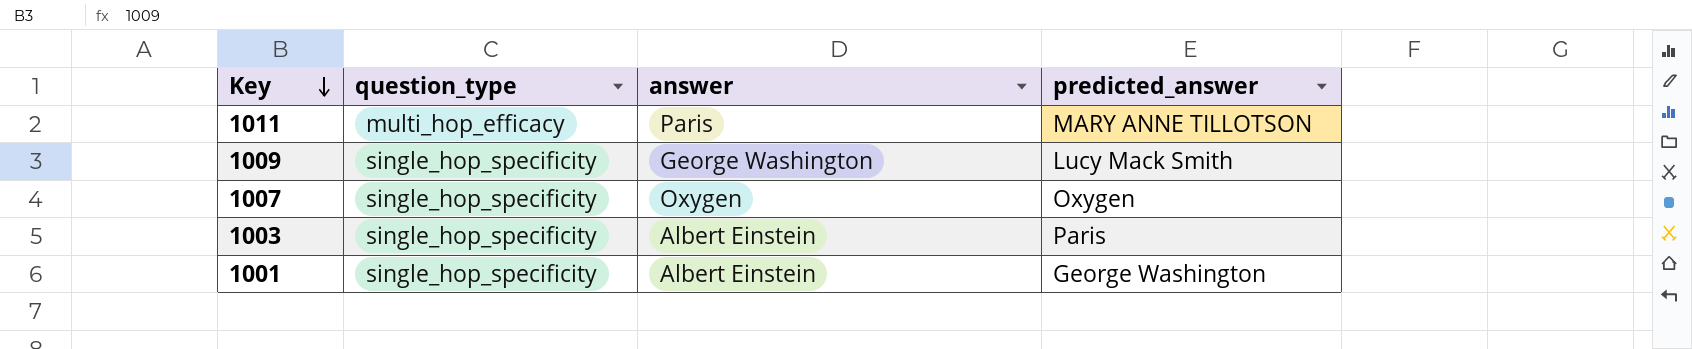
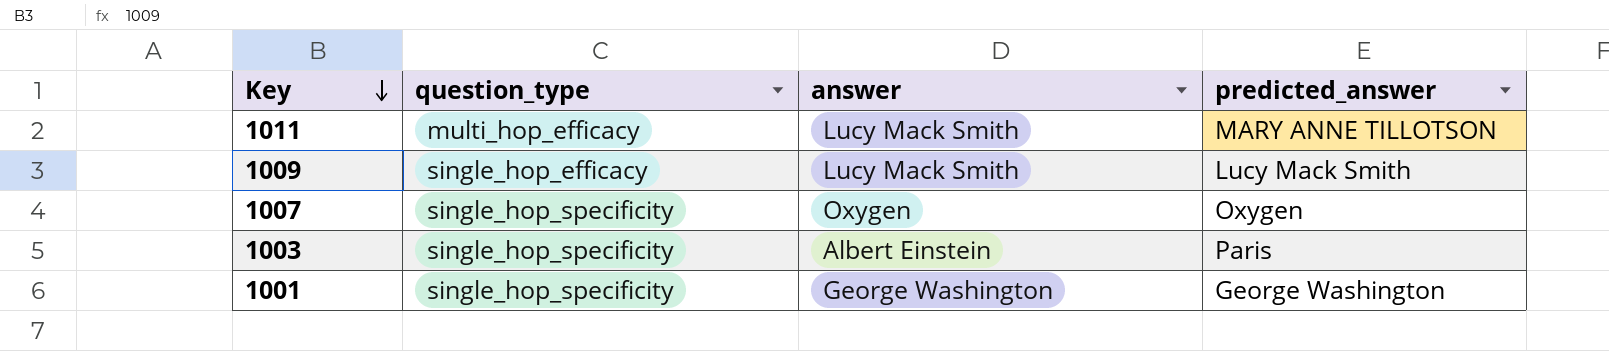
1011 | answer: Paris -> Lucy Mack Smith
1009 | question_type: single_hop_specificity -> single_hop_efficacy
1009 | answer: George Washington -> Lucy Mack Smith
1001 | answer: Albert Einstein -> George Washington

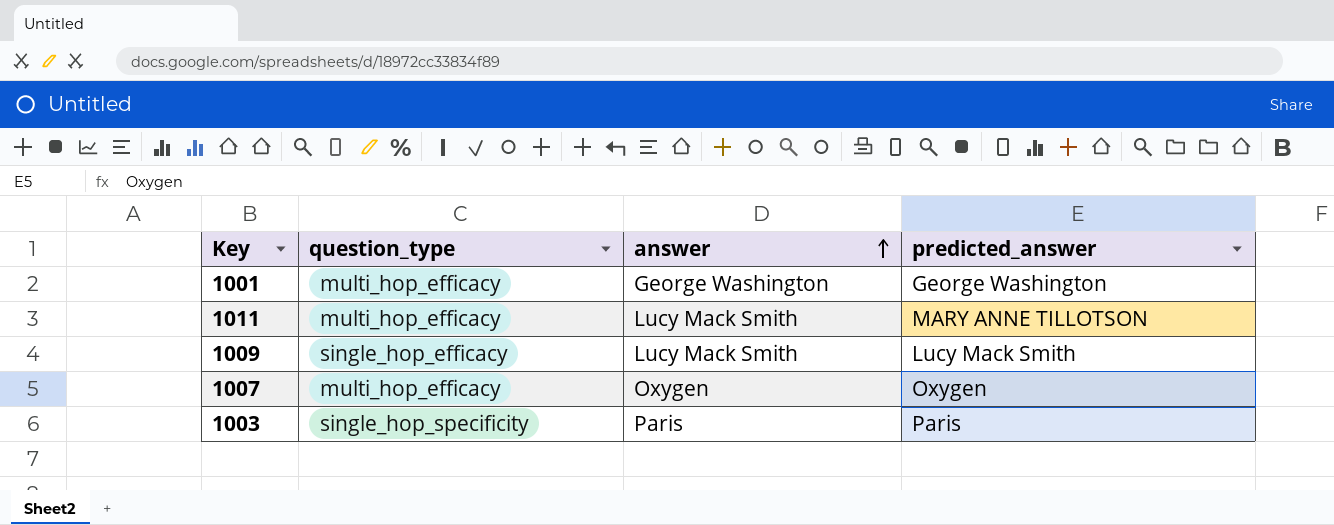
row order: Key descending -> answer ascending
1001 | question_type: single_hop_specificity -> multi_hop_efficacy
1007 | question_type: single_hop_specificity -> multi_hop_efficacy
1003 | answer: Albert Einstein -> Paris

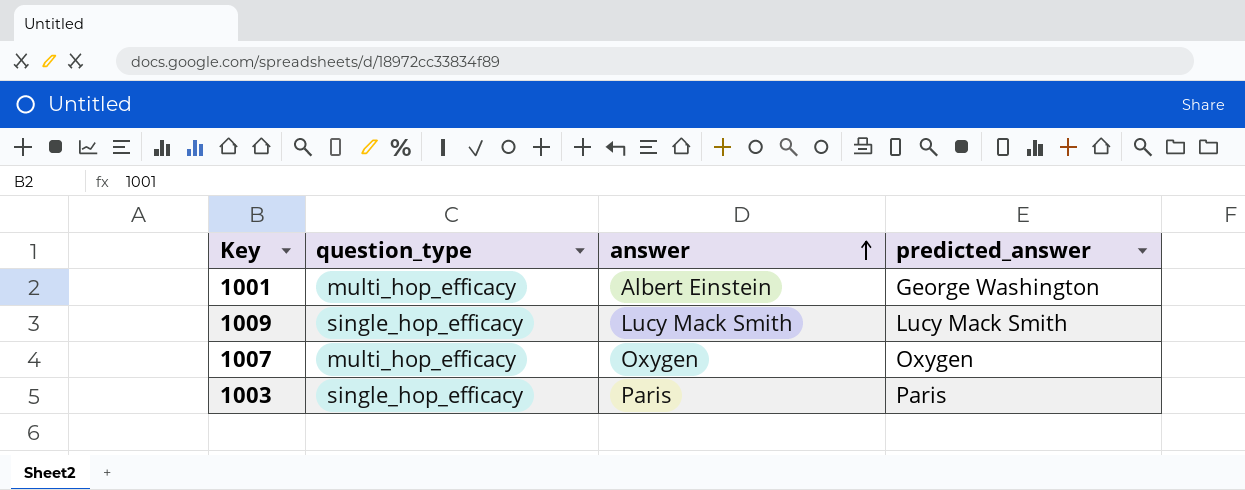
row 1011: multi_hop_efficacy | Lucy Mack Smith | MARY ANNE TILLOTSON -> none
1001 | answer: George Washington -> Albert Einstein
1003 | question_type: single_hop_specificity -> single_hop_efficacy

